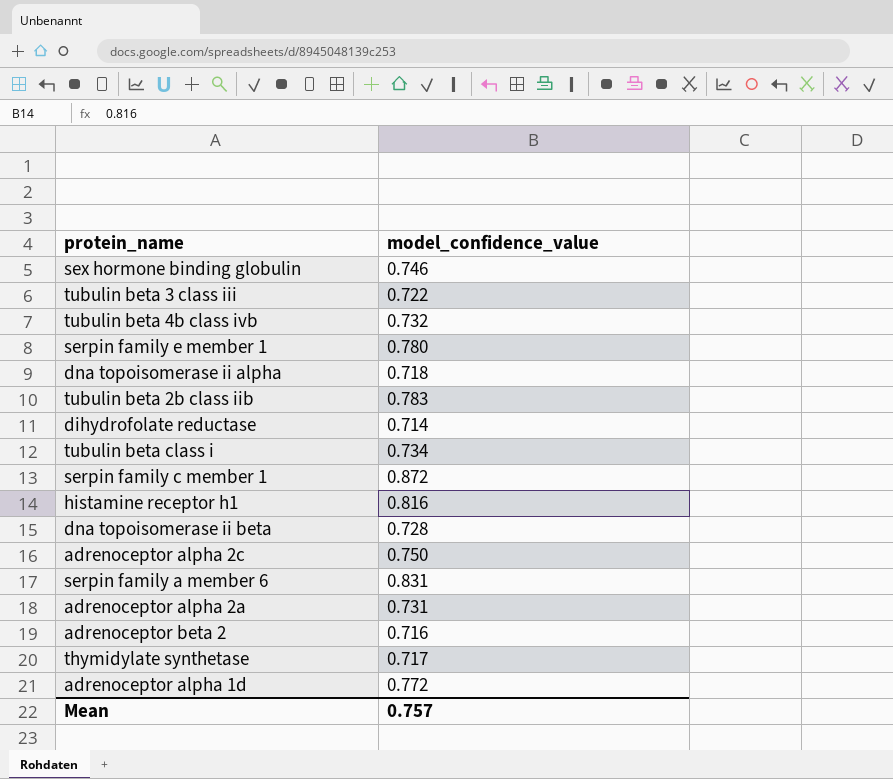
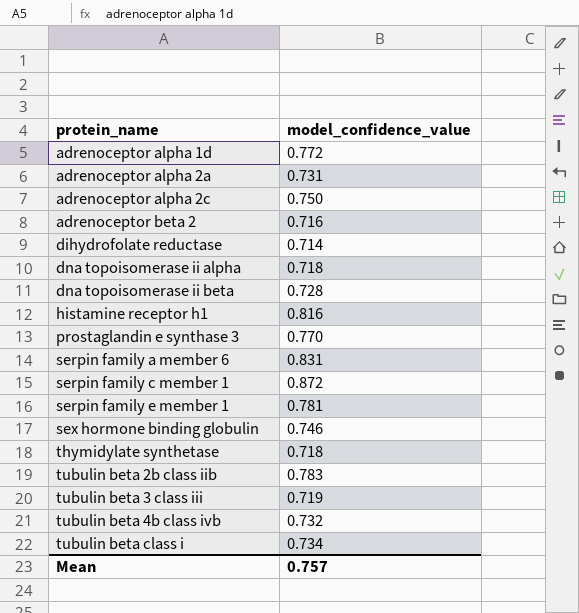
row order: none -> protein_name ascending
row prostaglandin e synthase 3: none -> 0.770
serpin family e member 1 | model_confidence_value: 0.780 -> 0.781
thymidylate synthetase | model_confidence_value: 0.717 -> 0.718
tubulin beta 3 class iii | model_confidence_value: 0.722 -> 0.719

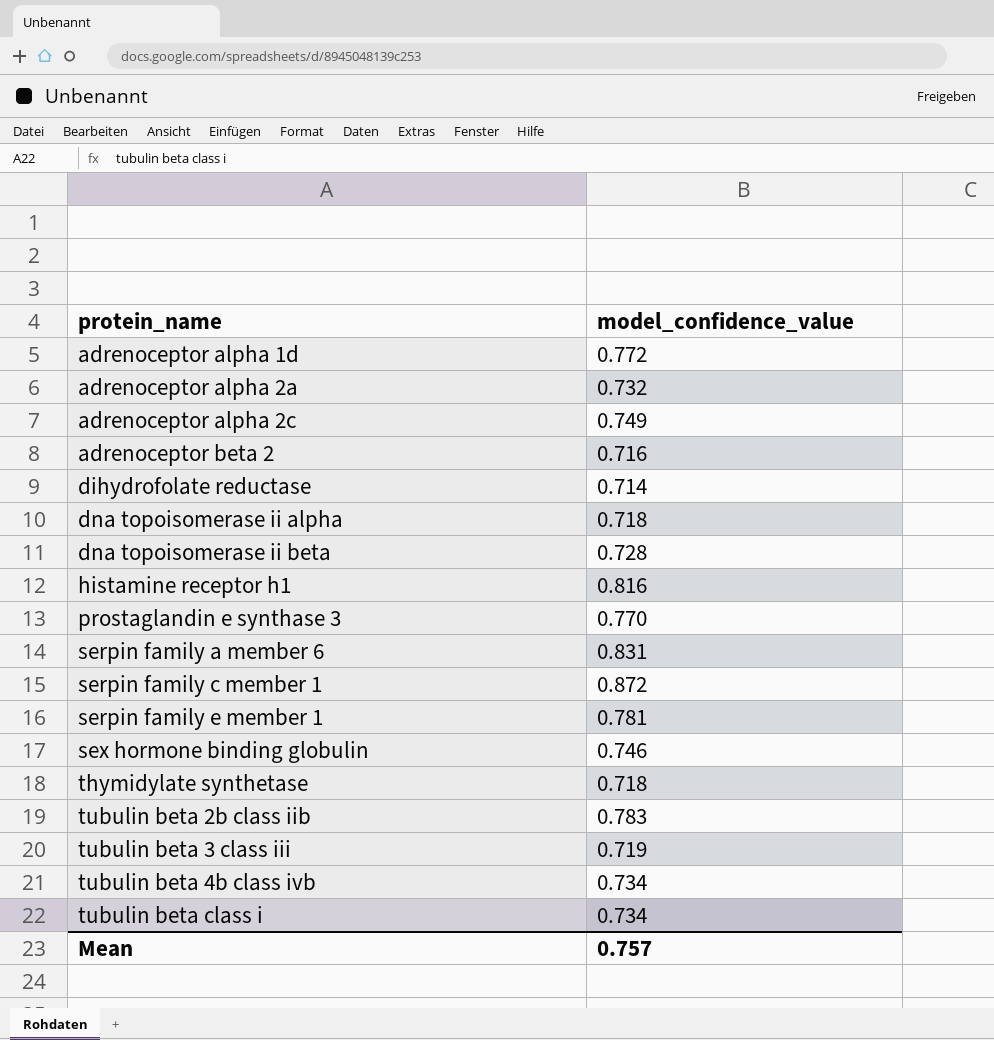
adrenoceptor alpha 2a | model_confidence_value: 0.731 -> 0.732
adrenoceptor alpha 2c | model_confidence_value: 0.750 -> 0.749
tubulin beta 4b class ivb | model_confidence_value: 0.732 -> 0.734

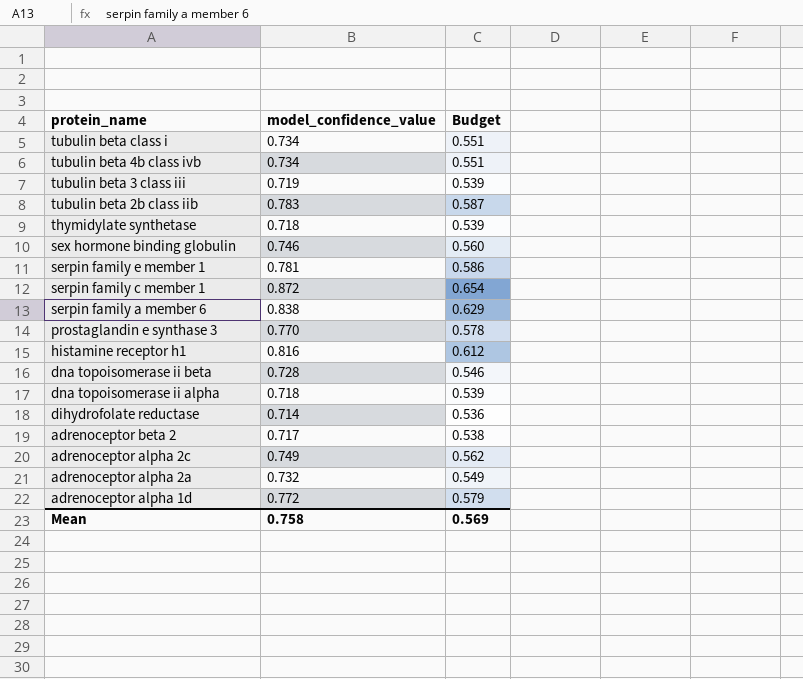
row order: protein_name ascending -> protein_name descending
column Budget | formula: none -> [model_confidence_value] * 0.75
serpin family a member 6 | model_confidence_value: 0.831 -> 0.838
adrenoceptor beta 2 | model_confidence_value: 0.716 -> 0.717
Mean | model_confidence_value: 0.757 -> 0.758

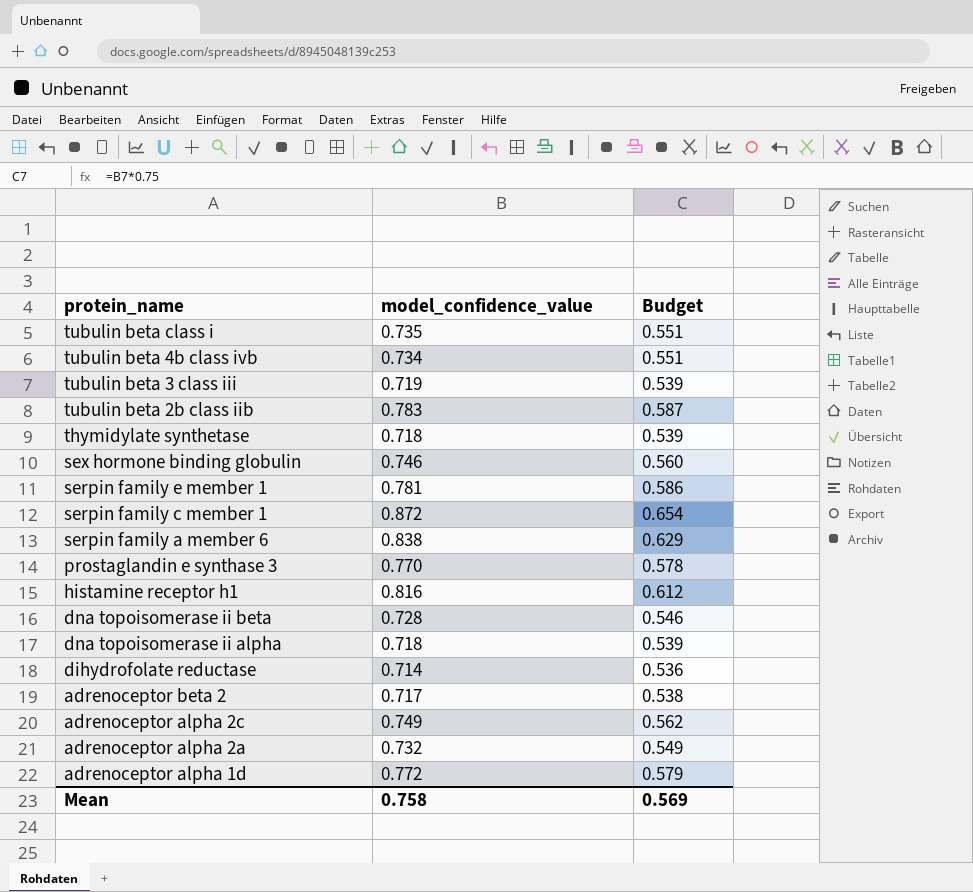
tubulin beta class i | model_confidence_value: 0.734 -> 0.735

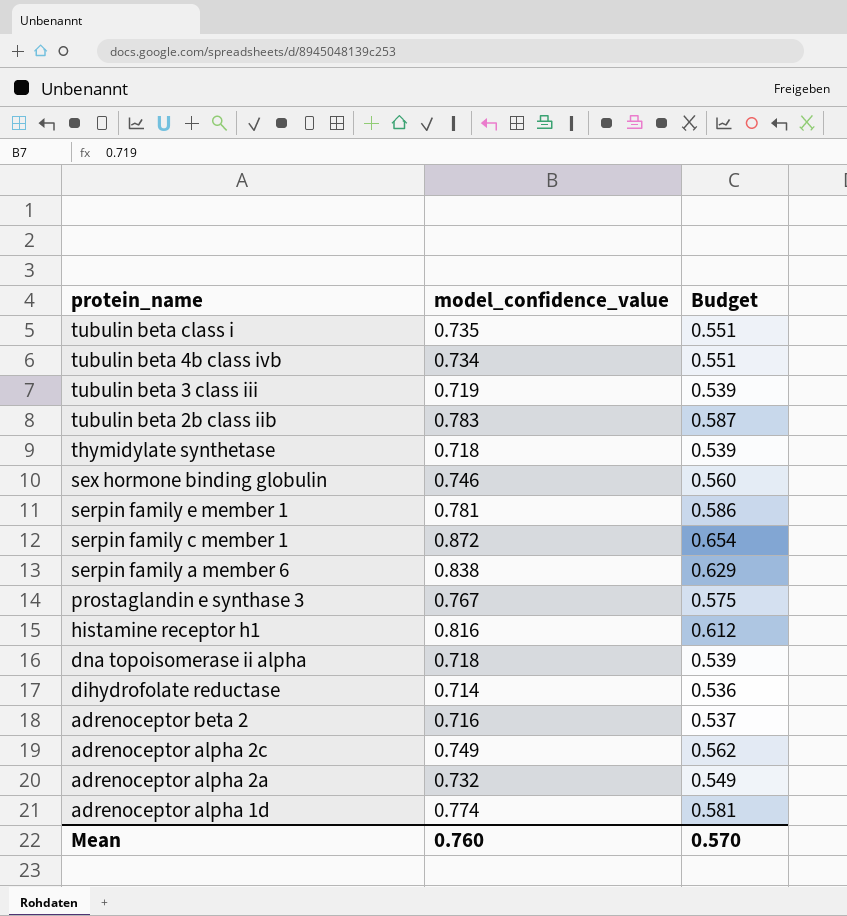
row dna topoisomerase ii beta: 0.728 | 0.546 -> none
prostaglandin e synthase 3 | model_confidence_value: 0.770 -> 0.767
prostaglandin e synthase 3 | Budget: 0.578 -> 0.575
adrenoceptor beta 2 | model_confidence_value: 0.717 -> 0.716
adrenoceptor beta 2 | Budget: 0.538 -> 0.537
adrenoceptor alpha 1d | model_confidence_value: 0.772 -> 0.774
adrenoceptor alpha 1d | Budget: 0.579 -> 0.581
Mean | model_confidence_value: 0.758 -> 0.760
Mean | Budget: 0.569 -> 0.570

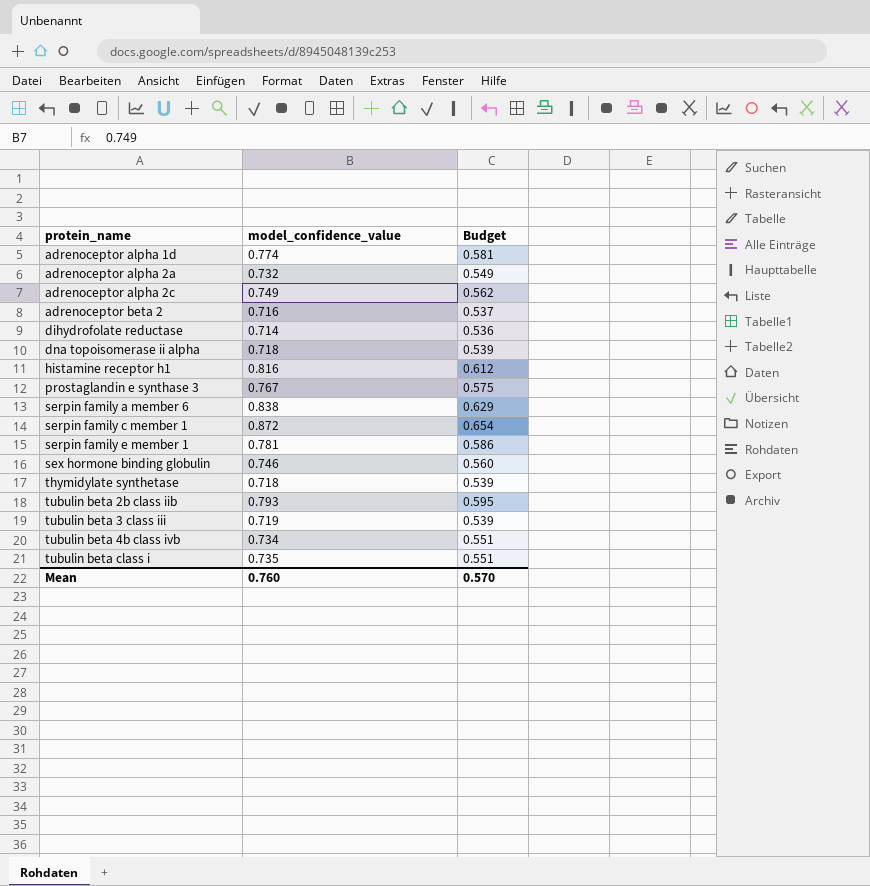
row order: protein_name descending -> protein_name ascending
tubulin beta 2b class iib | model_confidence_value: 0.783 -> 0.793
tubulin beta 2b class iib | Budget: 0.587 -> 0.595

